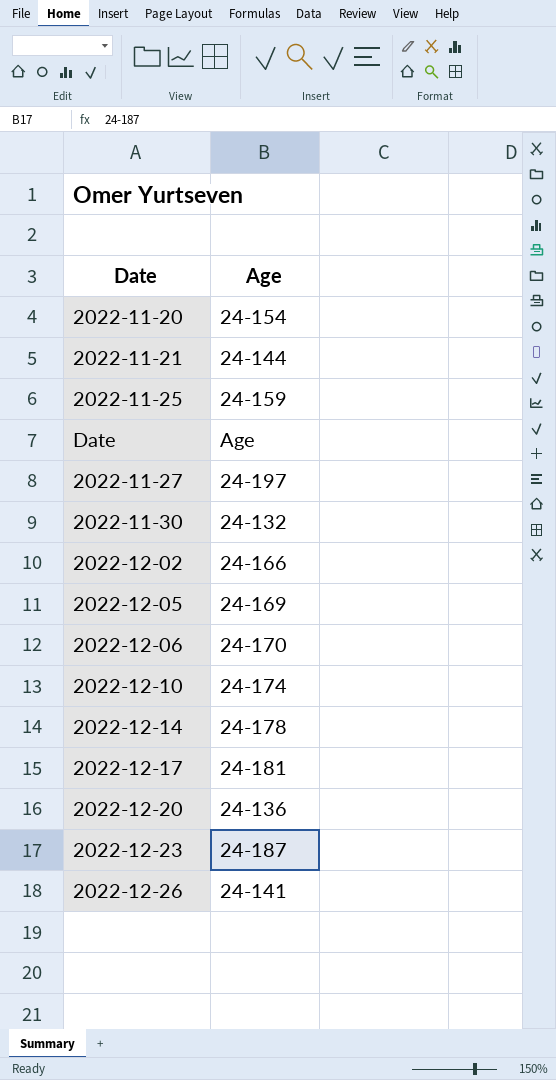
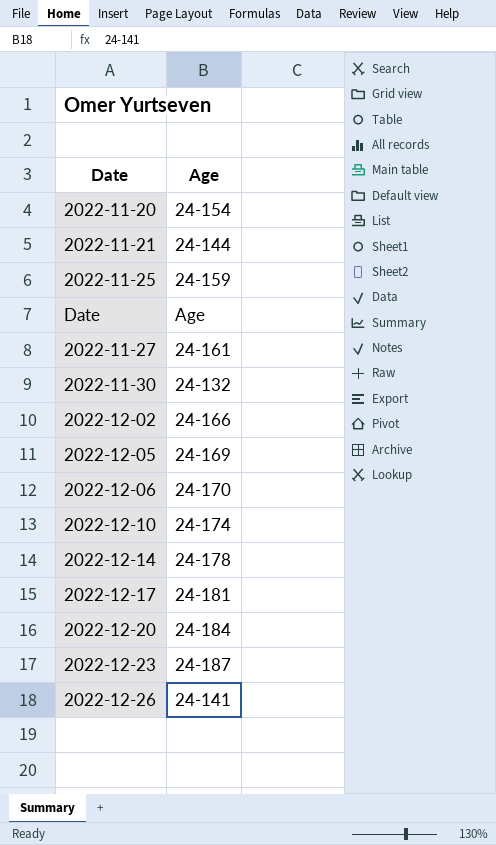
2022-11-27 | Age: 24-197 -> 24-161
2022-12-20 | Age: 24-136 -> 24-184

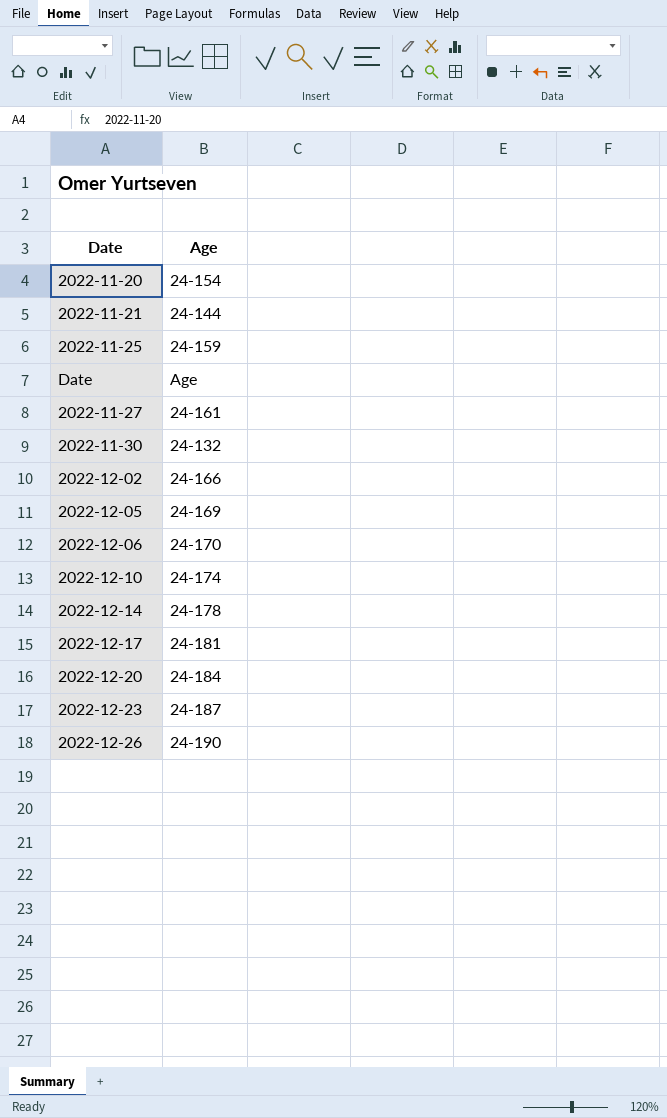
2022-12-26 | Age: 24-141 -> 24-190

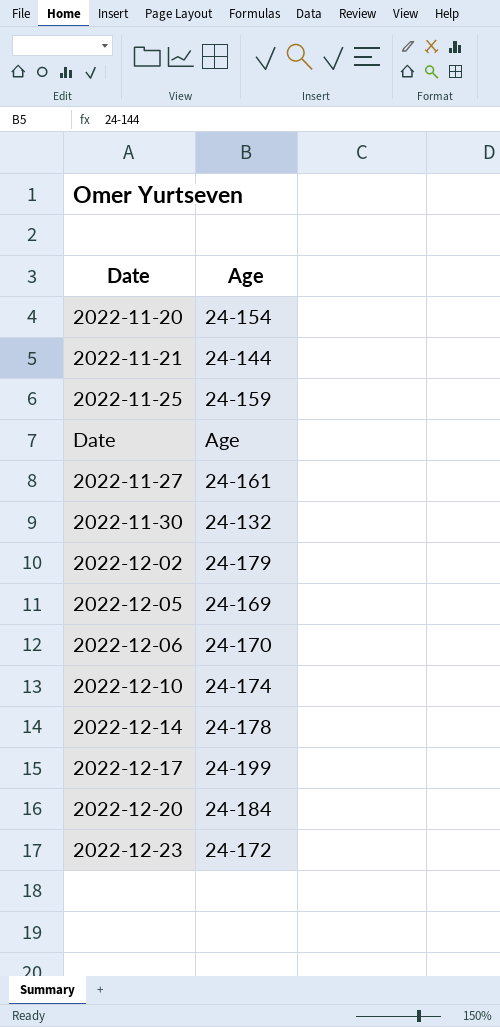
row 2022-12-26: 24-190 -> none
2022-12-02 | Age: 24-166 -> 24-179
2022-12-17 | Age: 24-181 -> 24-199
2022-12-23 | Age: 24-187 -> 24-172

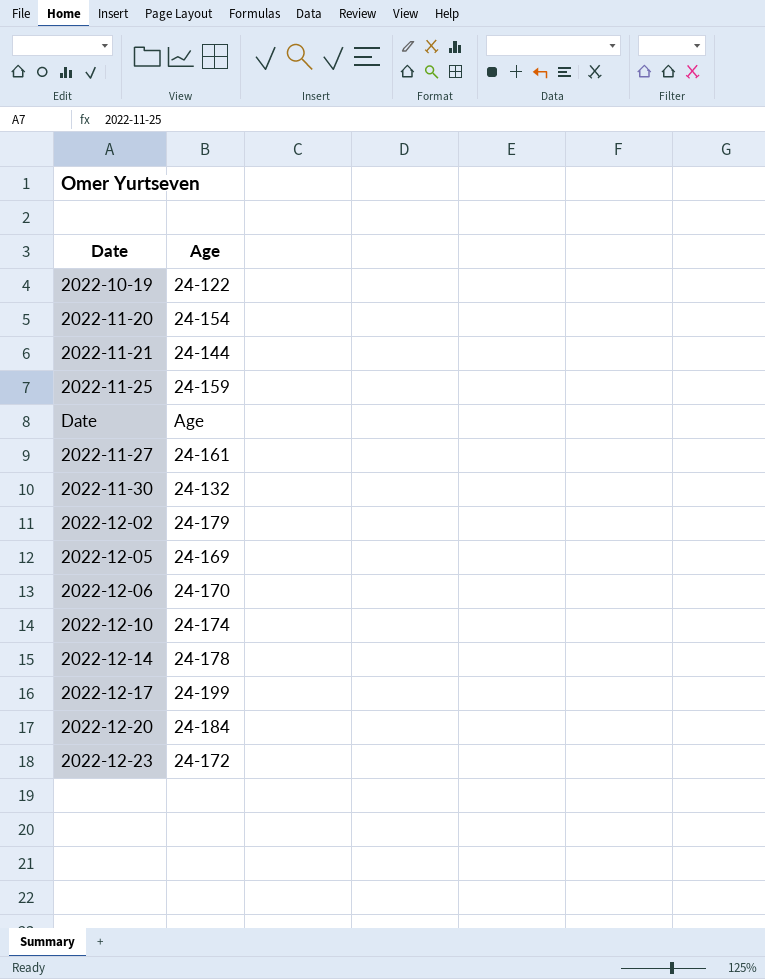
row 2022-10-19: none -> 24-122

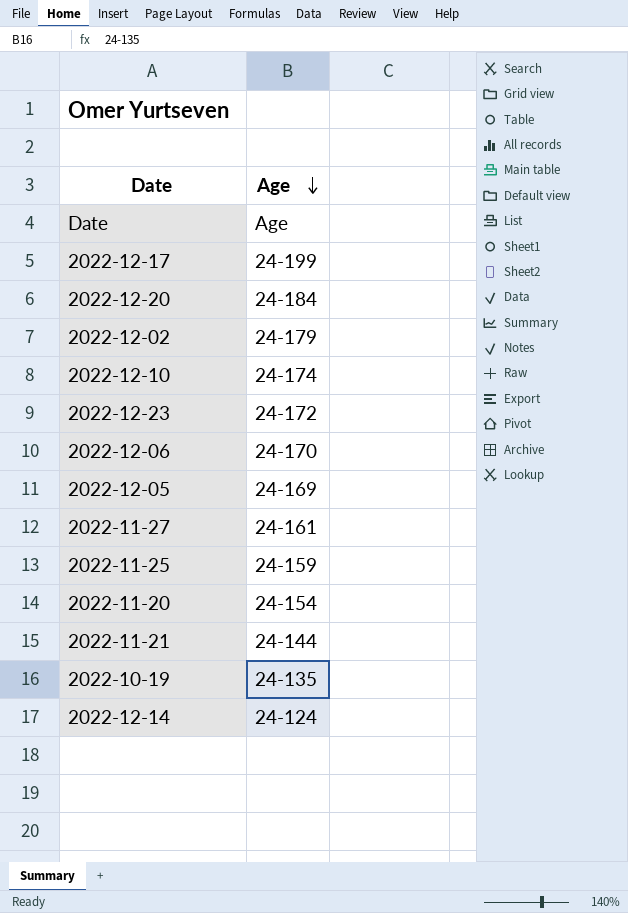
row order: none -> Age descending
row 2022-11-30: 24-132 -> none
2022-10-19 | Age: 24-122 -> 24-135
2022-12-14 | Age: 24-178 -> 24-124

